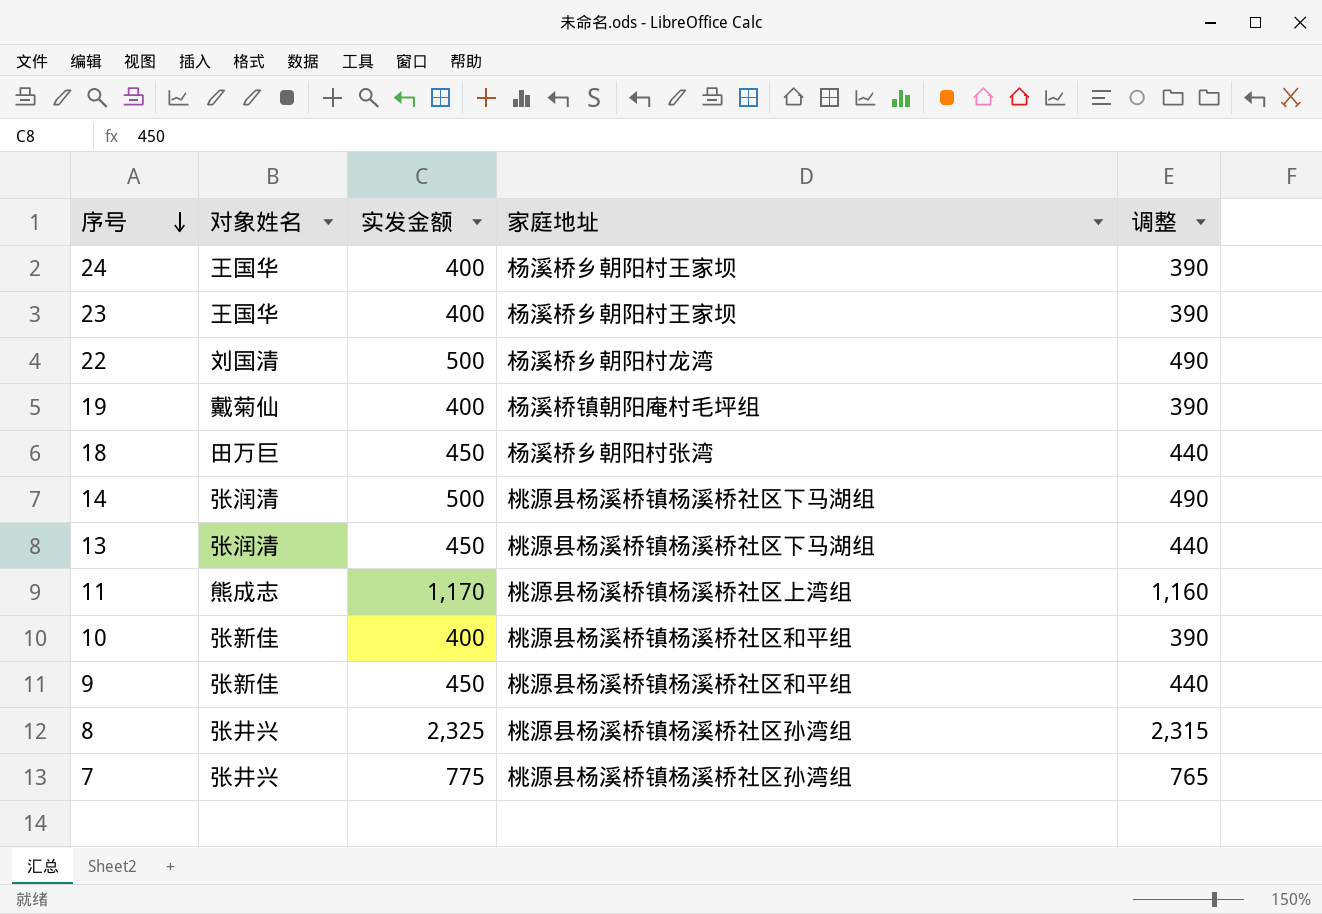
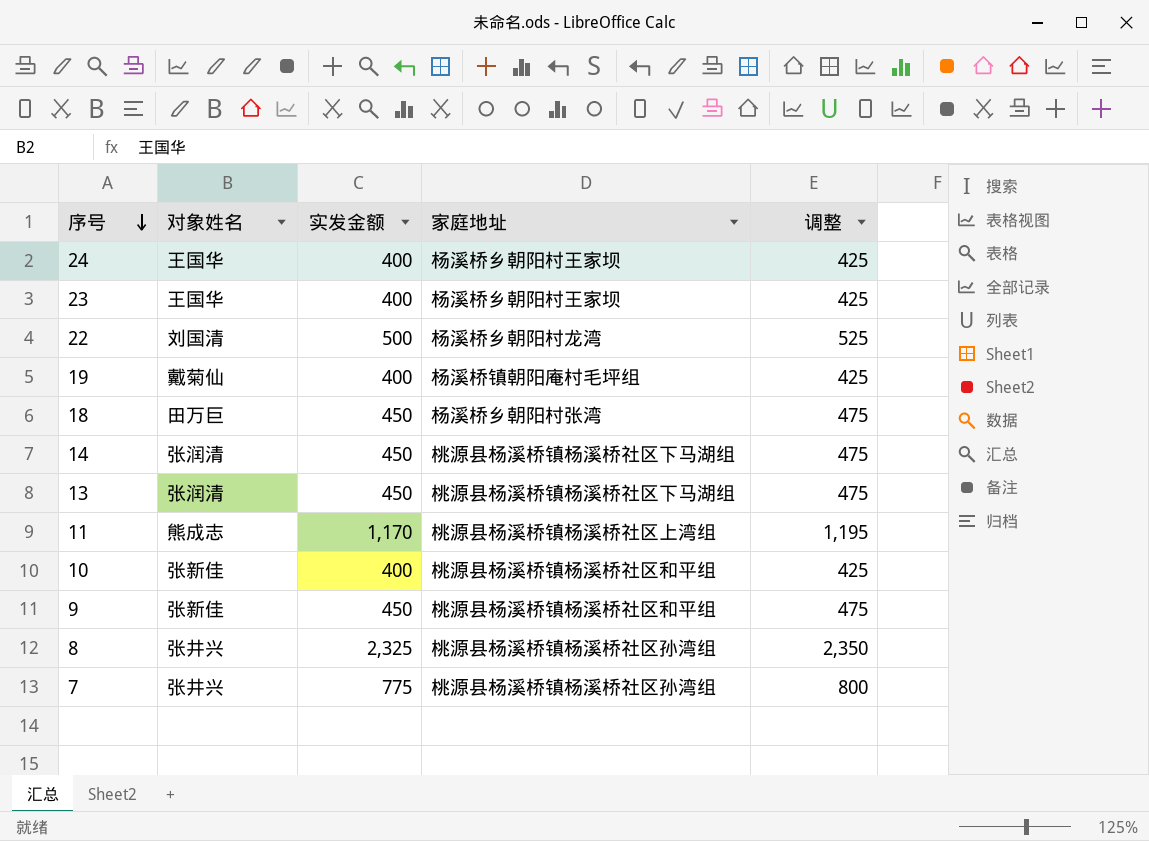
column 调整 | formula: [实发金额] - 10 -> [实发金额] + 25
14 | 实发金额: 500 -> 450

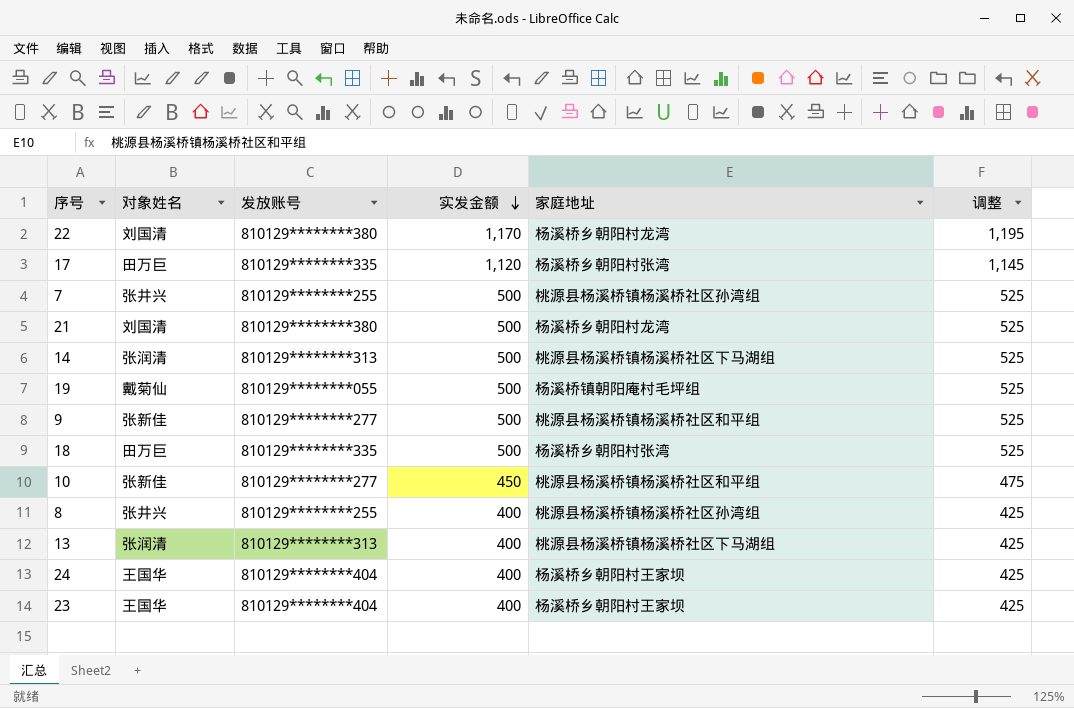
row order: 序号 descending -> 实发金额 descending
column 发放账号 | position: none -> 3
row 11: 熊成志 | 1,170 | 桃源县杨溪桥镇杨溪桥社区上湾组 | 1,195 -> none
22 | 实发金额: 500 -> 1,170
22 | 调整: 525 -> 1,195
row 17: none -> 田万巨 | 810129********335 | 1,120 | 杨溪桥乡朝阳村张湾 | 1,145
7 | 实发金额: 775 -> 500
7 | 调整: 800 -> 525
row 21: none -> 刘国清 | 810129********380 | 500 | 杨溪桥乡朝阳村龙湾 | 525
14 | 实发金额: 450 -> 500
14 | 调整: 475 -> 525
19 | 实发金额: 400 -> 500
19 | 调整: 425 -> 525
9 | 实发金额: 450 -> 500
9 | 调整: 475 -> 525
18 | 实发金额: 450 -> 500
18 | 调整: 475 -> 525
10 | 实发金额: 400 -> 450
10 | 调整: 425 -> 475
8 | 实发金额: 2,325 -> 400
8 | 调整: 2,350 -> 425
13 | 实发金额: 450 -> 400
13 | 调整: 475 -> 425

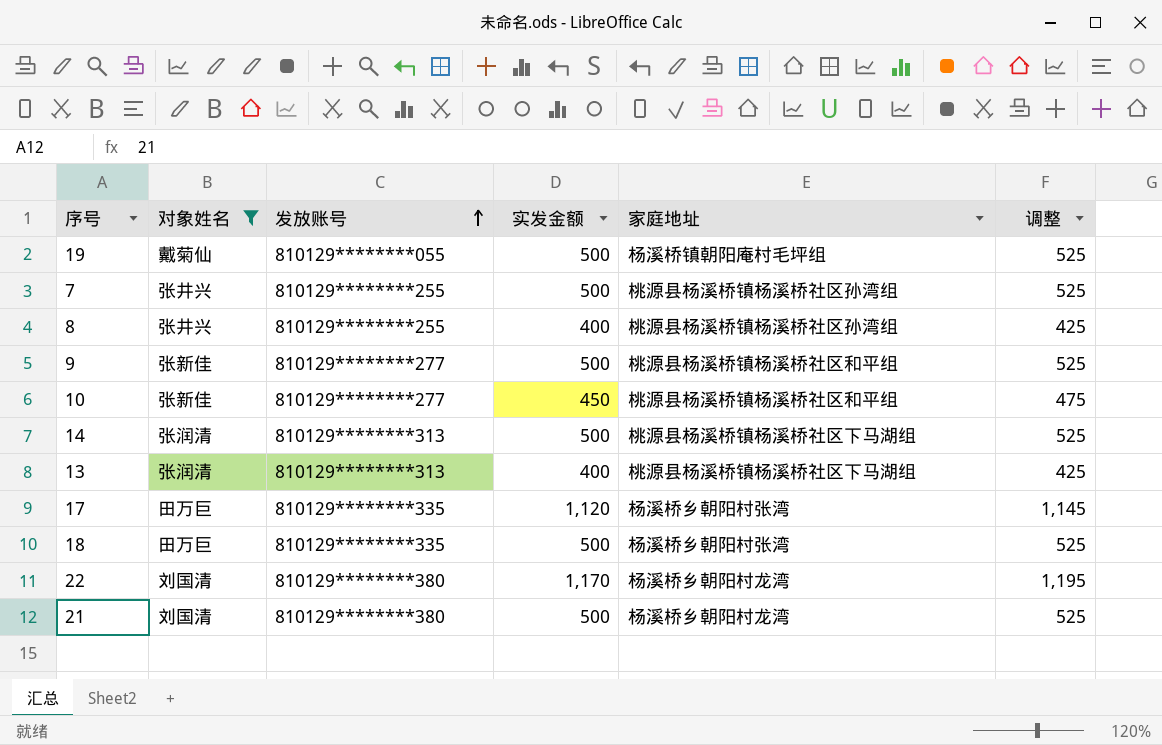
filter: none -> 对象姓名 != 王国华
row order: 实发金额 descending -> 发放账号 ascending

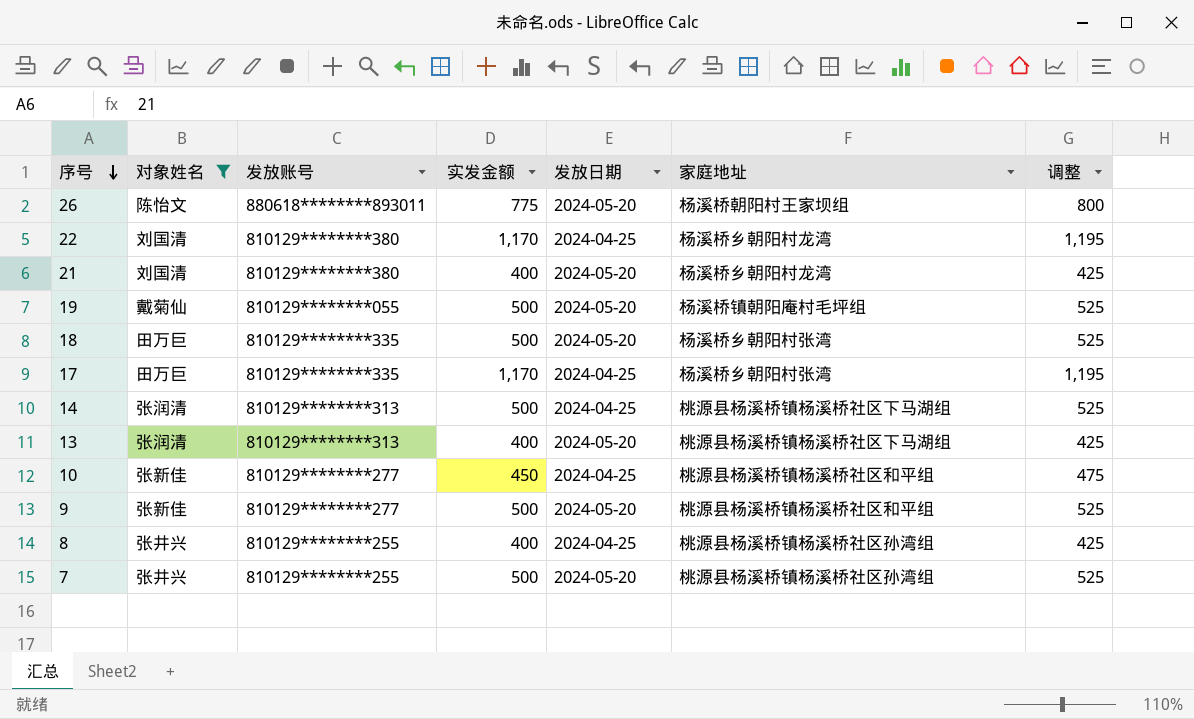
row order: 发放账号 ascending -> 序号 descending
column 发放日期 | position: none -> 5
row 26: none -> 陈怡文 | 880618********893011 | 775 | 2024-05-20 | 杨溪桥朝阳村王家坝组 | 800
21 | 实发金额: 500 -> 400
21 | 调整: 525 -> 425
17 | 实发金额: 1,120 -> 1,170
17 | 调整: 1,145 -> 1,195

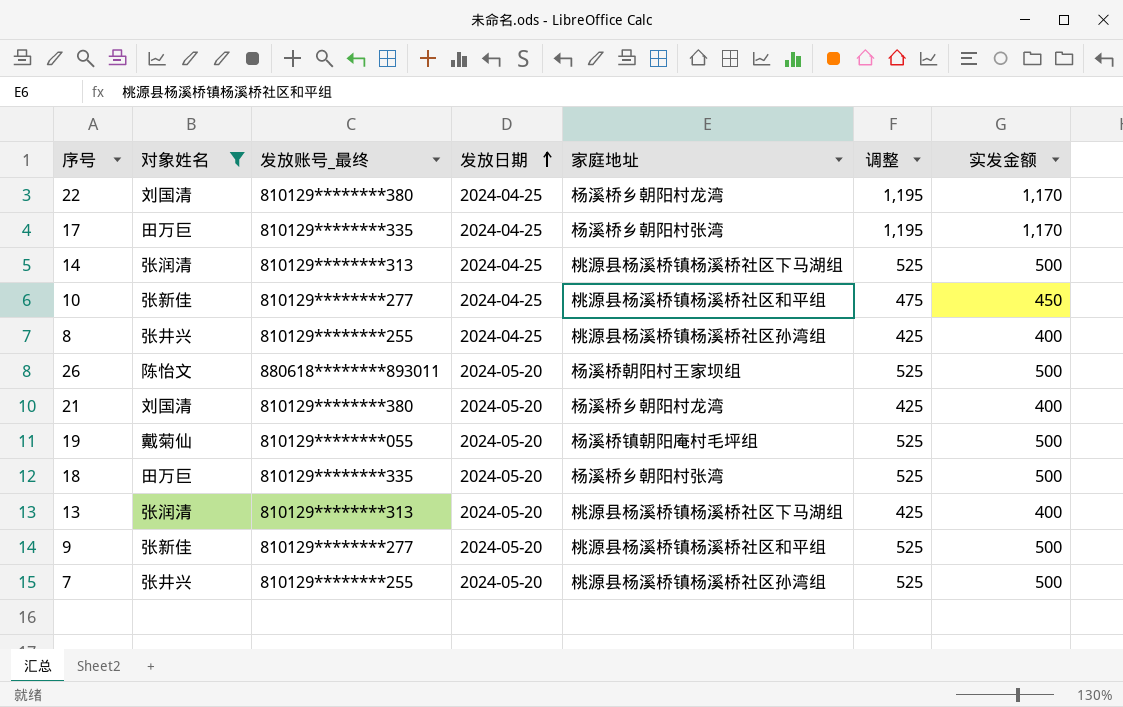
row order: 序号 descending -> 发放日期 ascending
column name: 发放账号 -> 发放账号_最终
column 实发金额 | position: 4 -> 7
26 | 调整: 800 -> 525
26 | 实发金额: 775 -> 500

